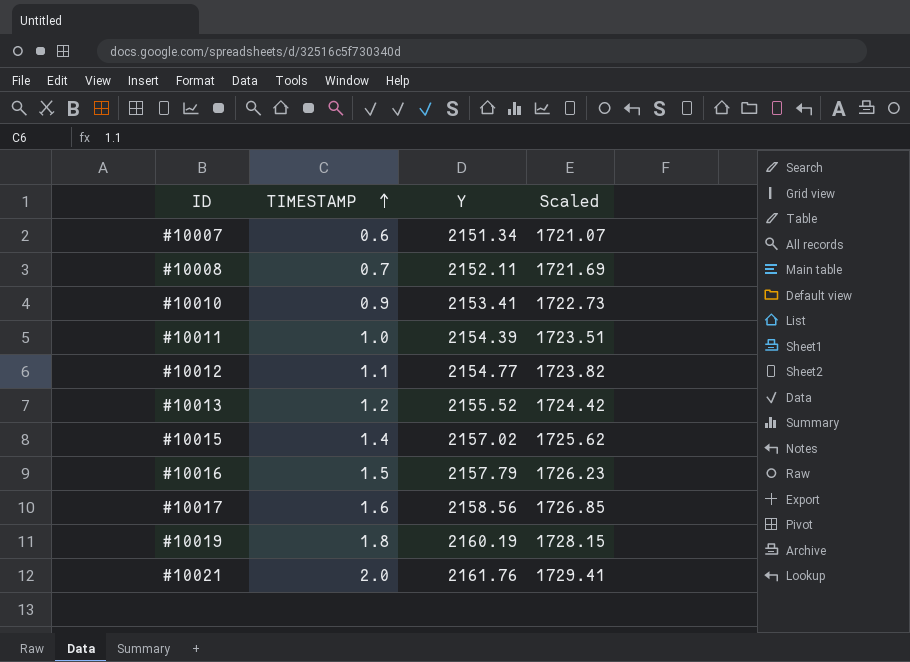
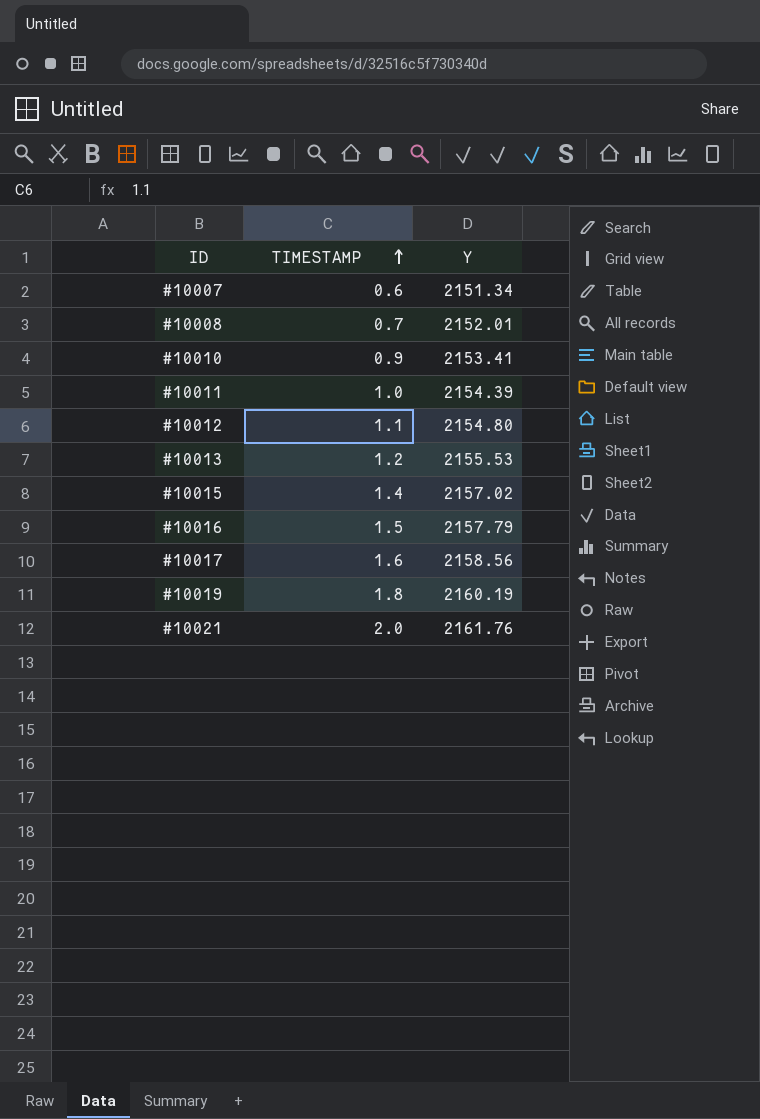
column Scaled | formula: [Y] * 0.8 -> none
#10008 | Y: 2152.11 -> 2152.01
#10012 | Y: 2154.77 -> 2154.80
#10013 | Y: 2155.52 -> 2155.53

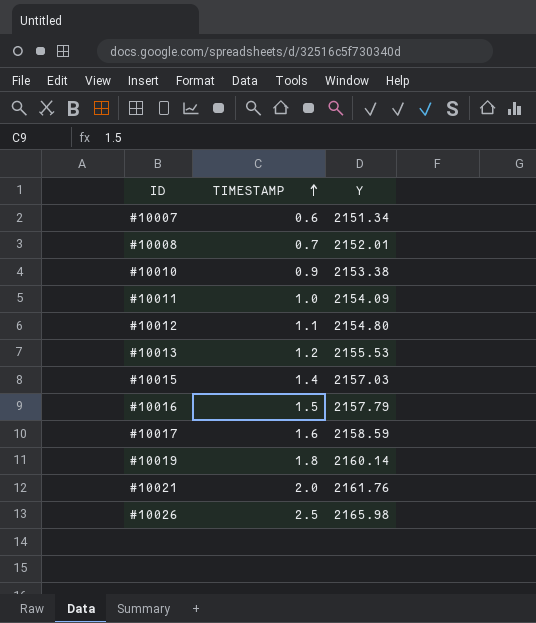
#10010 | Y: 2153.41 -> 2153.38
#10011 | Y: 2154.39 -> 2154.09
#10015 | Y: 2157.02 -> 2157.03
#10017 | Y: 2158.56 -> 2158.59
#10019 | Y: 2160.19 -> 2160.14
row #10026: none -> 2.5 | 2165.98

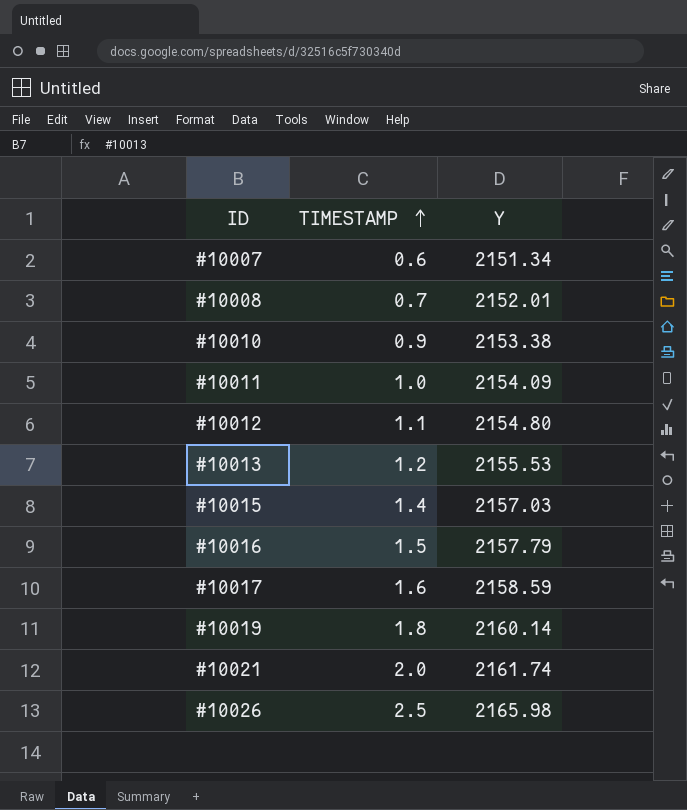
#10021 | Y: 2161.76 -> 2161.74

